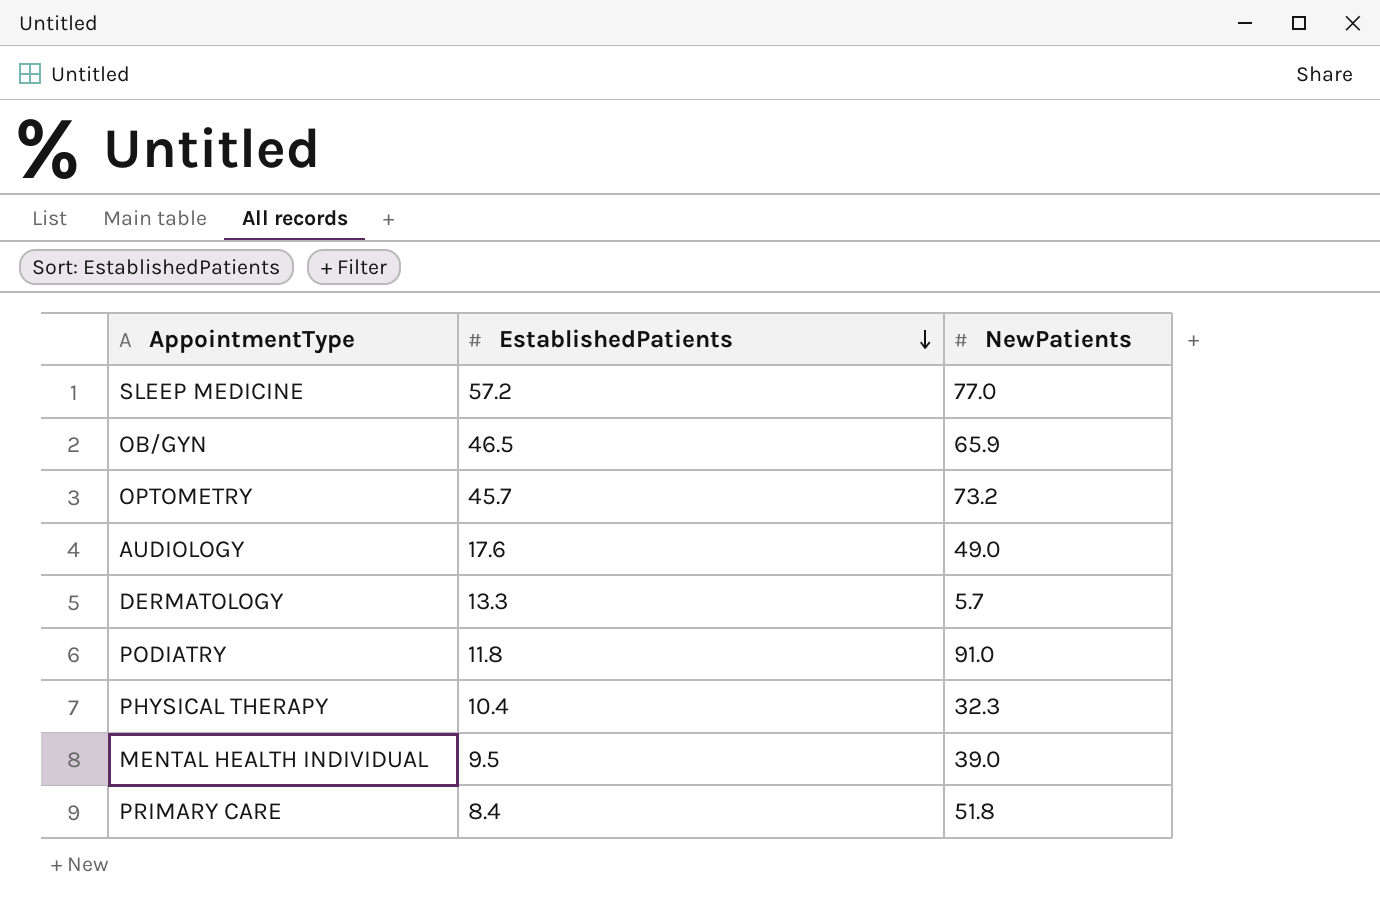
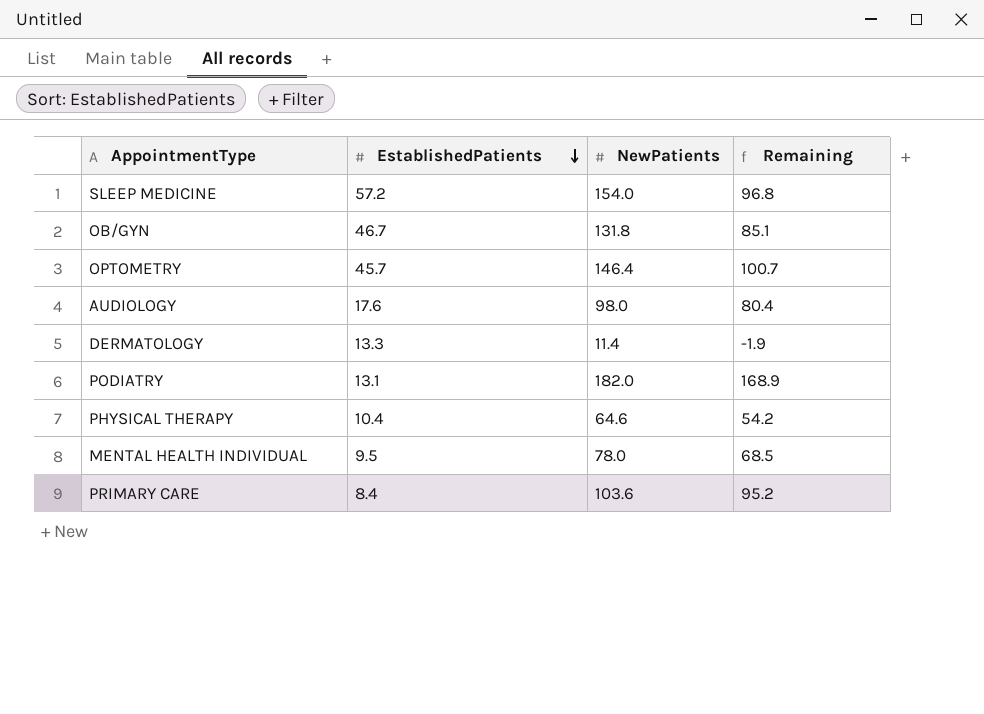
column Remaining | formula: none -> [NewPatients] - [EstablishedPatients]
SLEEP MEDICINE | NewPatients: 77.0 -> 154.0
OB/GYN | EstablishedPatients: 46.5 -> 46.7
OB/GYN | NewPatients: 65.9 -> 131.8
OPTOMETRY | NewPatients: 73.2 -> 146.4
AUDIOLOGY | NewPatients: 49.0 -> 98.0
DERMATOLOGY | NewPatients: 5.7 -> 11.4
PODIATRY | EstablishedPatients: 11.8 -> 13.1
PODIATRY | NewPatients: 91.0 -> 182.0
PHYSICAL THERAPY | NewPatients: 32.3 -> 64.6
MENTAL HEALTH INDIVIDUAL | NewPatients: 39.0 -> 78.0
PRIMARY CARE | NewPatients: 51.8 -> 103.6

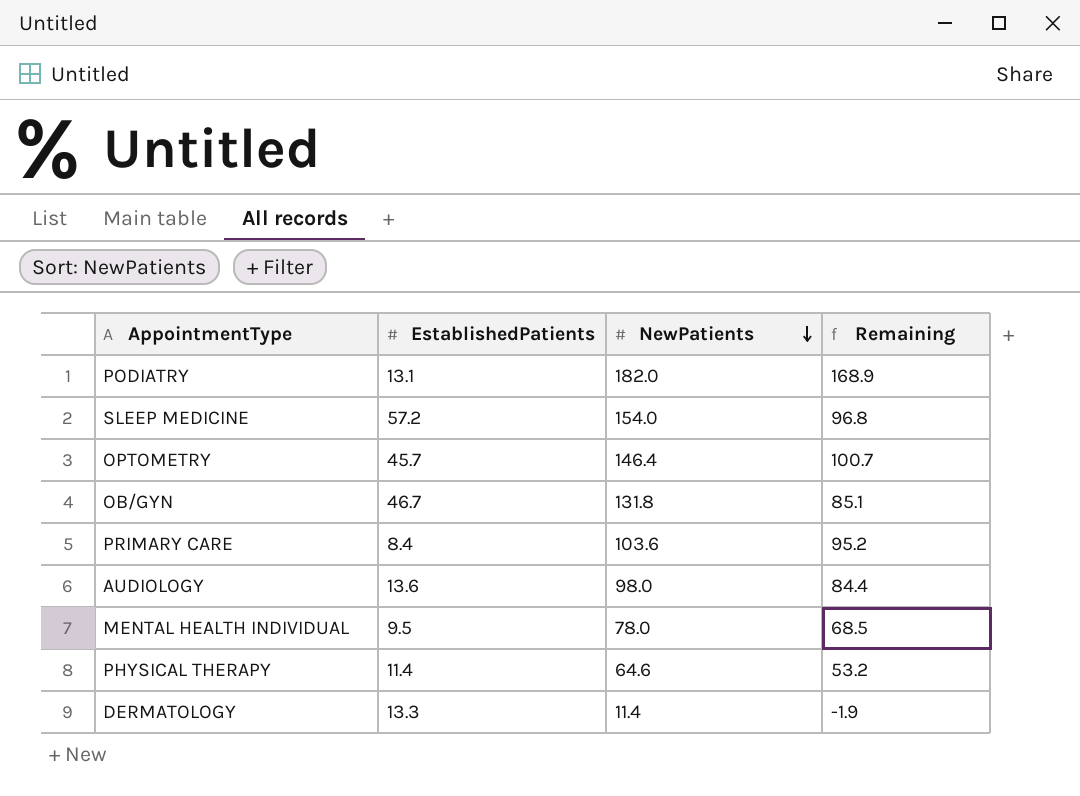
row order: EstablishedPatients descending -> NewPatients descending
AUDIOLOGY | EstablishedPatients: 17.6 -> 13.6
AUDIOLOGY | Remaining: 80.4 -> 84.4
PHYSICAL THERAPY | EstablishedPatients: 10.4 -> 11.4
PHYSICAL THERAPY | Remaining: 54.2 -> 53.2

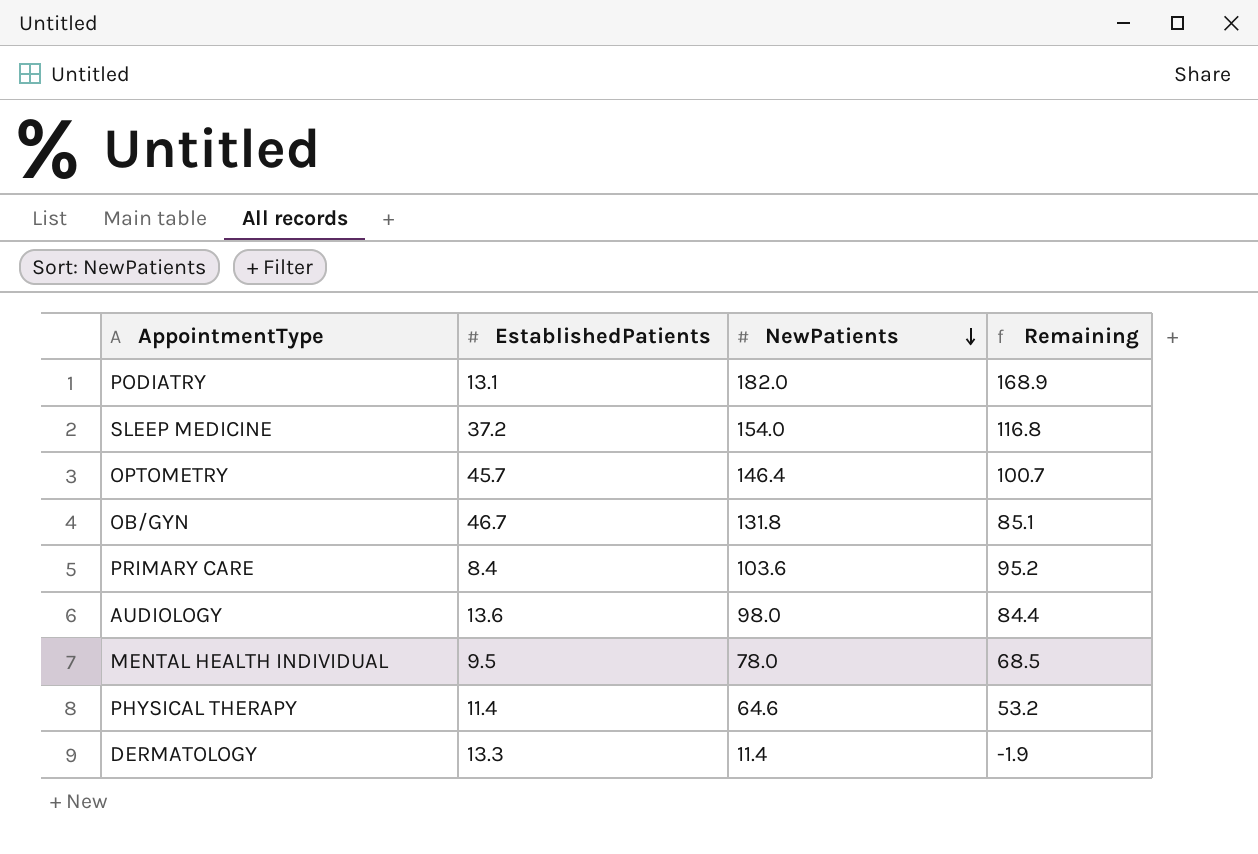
SLEEP MEDICINE | EstablishedPatients: 57.2 -> 37.2
SLEEP MEDICINE | Remaining: 96.8 -> 116.8

